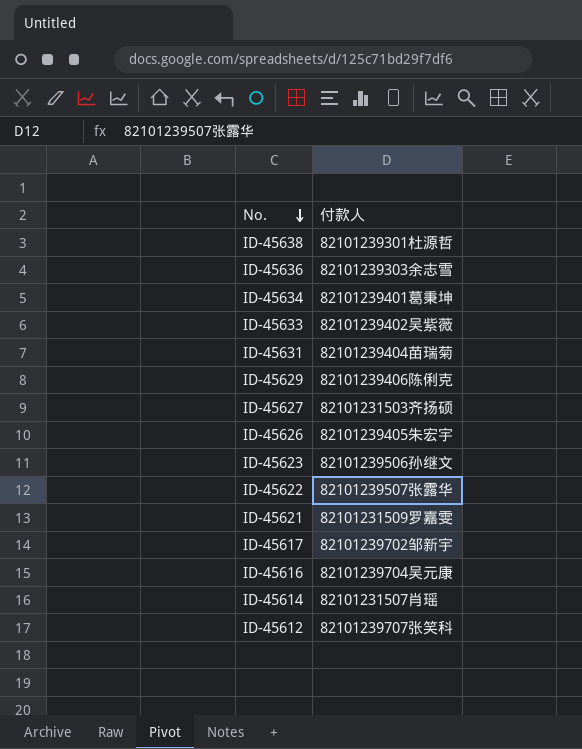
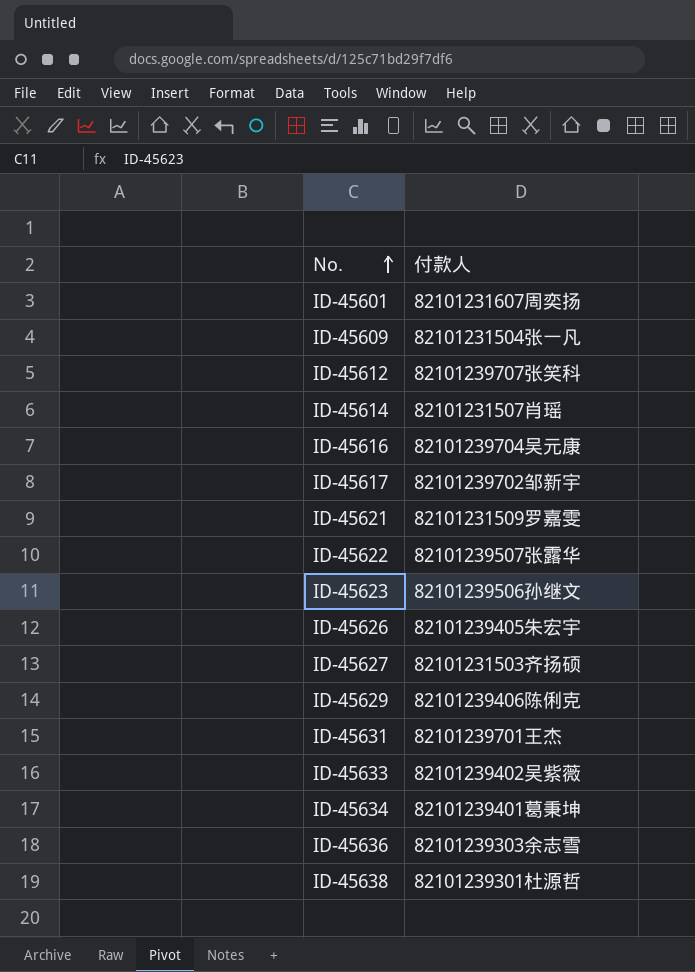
row order: No. descending -> No. ascending
row ID-45601: none -> 82101231607周奕扬
row ID-45609: none -> 82101231504张一凡
ID-45631 | 付款人: 82101239404苗瑞菊 -> 82101239701王杰

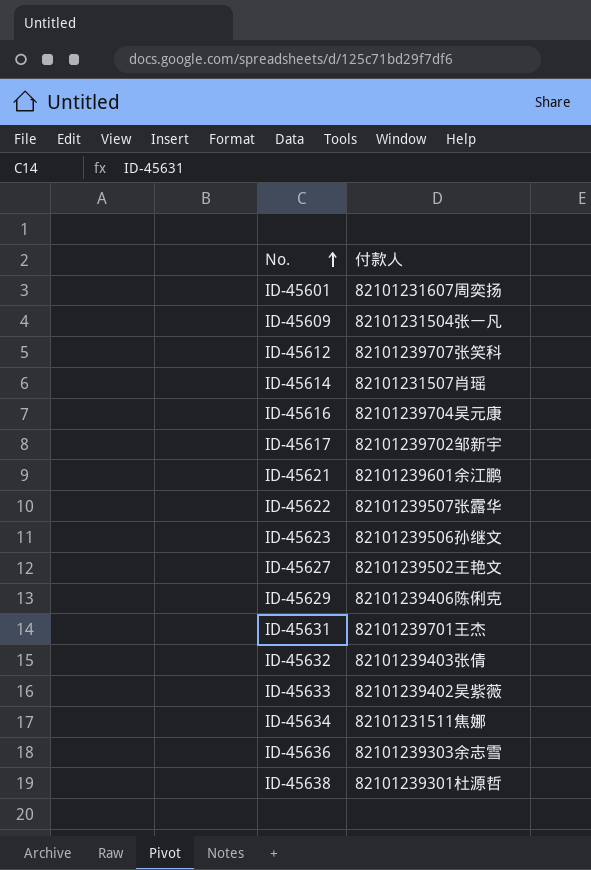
row ID-45626: 82101239405朱宏宇 -> none
ID-45621 | 付款人: 82101231509罗嘉雯 -> 82101239601余江鹏
ID-45627 | 付款人: 82101231503齐扬硕 -> 82101239502王艳文
row ID-45632: none -> 82101239403张倩
ID-45634 | 付款人: 82101239401葛秉坤 -> 82101231511焦娜

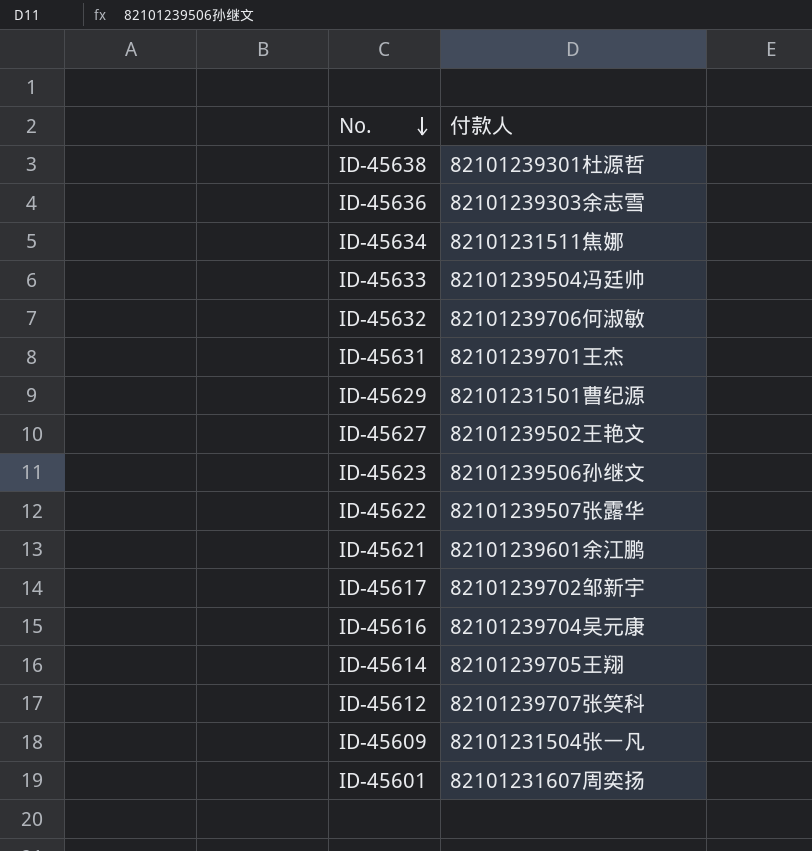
row order: No. ascending -> No. descending
ID-45633 | 付款人: 82101239402吴紫薇 -> 82101239504冯廷帅
ID-45632 | 付款人: 82101239403张倩 -> 82101239706何淑敏
ID-45629 | 付款人: 82101239406陈俐克 -> 82101231501曹纪源
ID-45614 | 付款人: 82101231507肖瑶 -> 82101239705王翔

